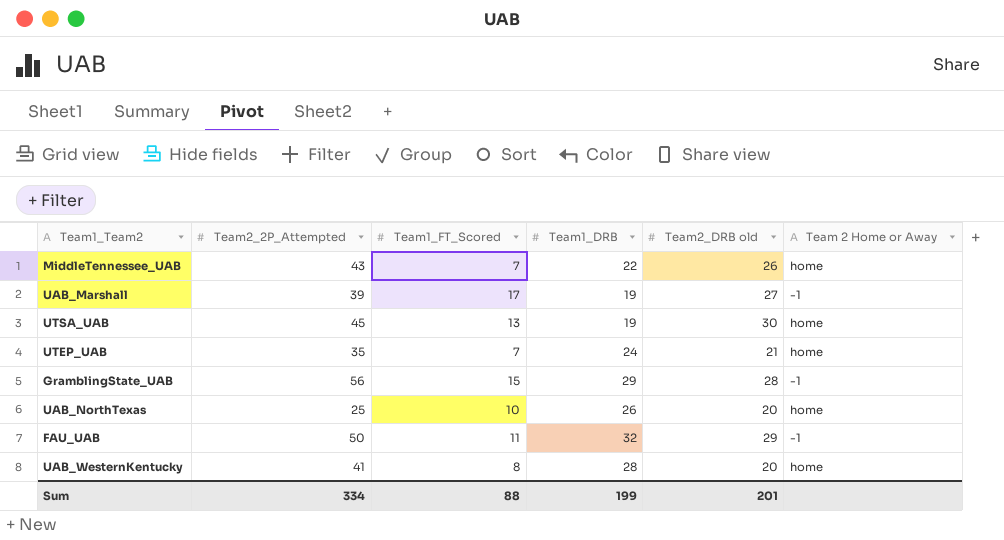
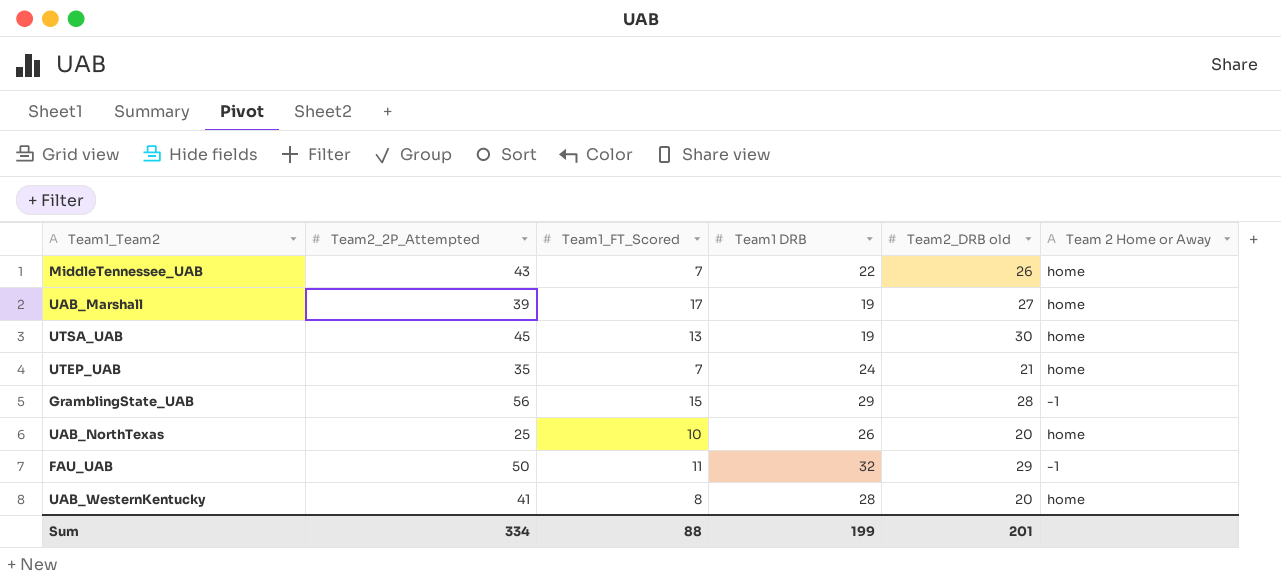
column name: Team1_DRB -> Team1 DRB
UAB_Marshall | Team 2 Home or Away: -1 -> home

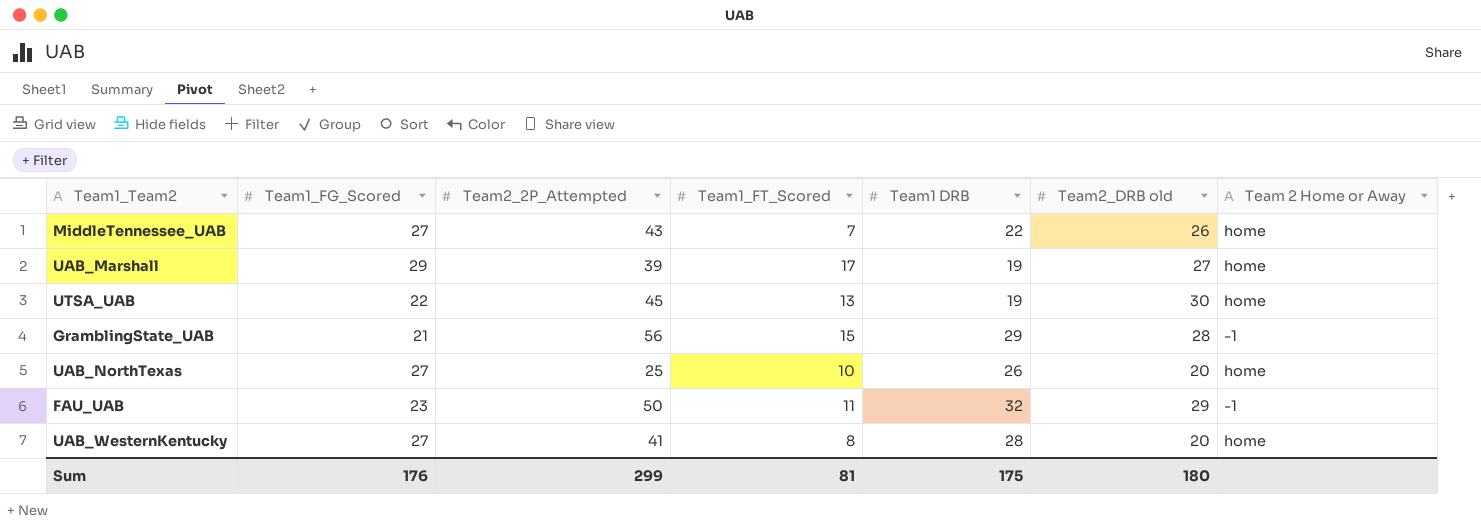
column Team1_FG_Scored | position: none -> 2
row UTEP_UAB: 35 | 7 | 24 | 21 | home -> none
Sum | Team2_2P_Attempted: 334 -> 299
Sum | Team1_FT_Scored: 88 -> 81
Sum | Team1 DRB: 199 -> 175
Sum | Team2_DRB old: 201 -> 180

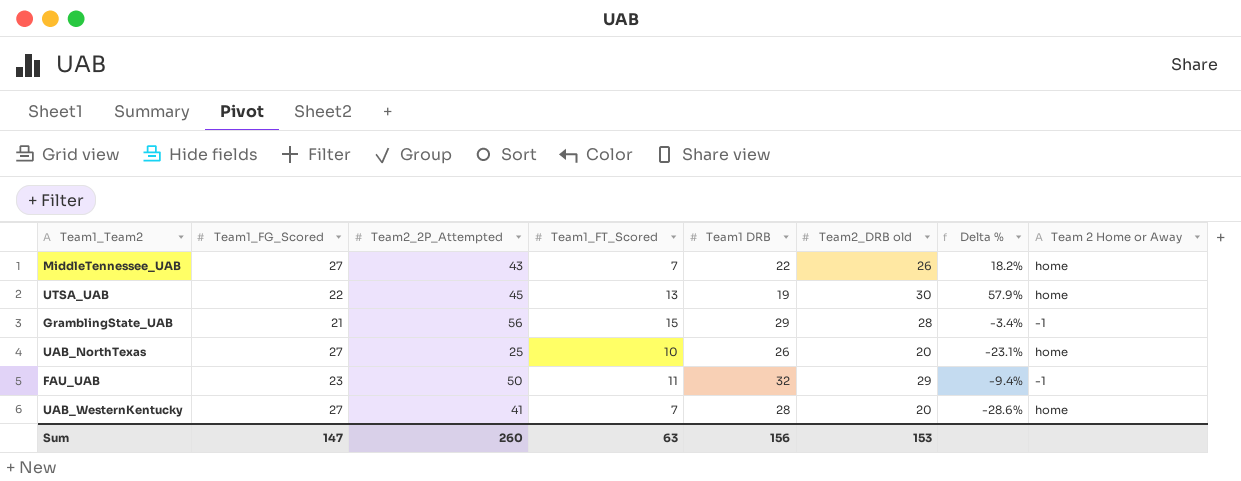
column Delta % | formula: none -> ([Team2_DRB old] - [Team1 DRB]) / [Team1 DRB]
row UAB_Marshall: 29 | 39 | 17 | 19 | 27 | home -> none
UAB_WesternKentucky | Team1_FT_Scored: 8 -> 7
Sum | Team1_FG_Scored: 176 -> 147
Sum | Team2_2P_Attempted: 299 -> 260
Sum | Team1_FT_Scored: 81 -> 63
Sum | Team1 DRB: 175 -> 156
Sum | Team2_DRB old: 180 -> 153

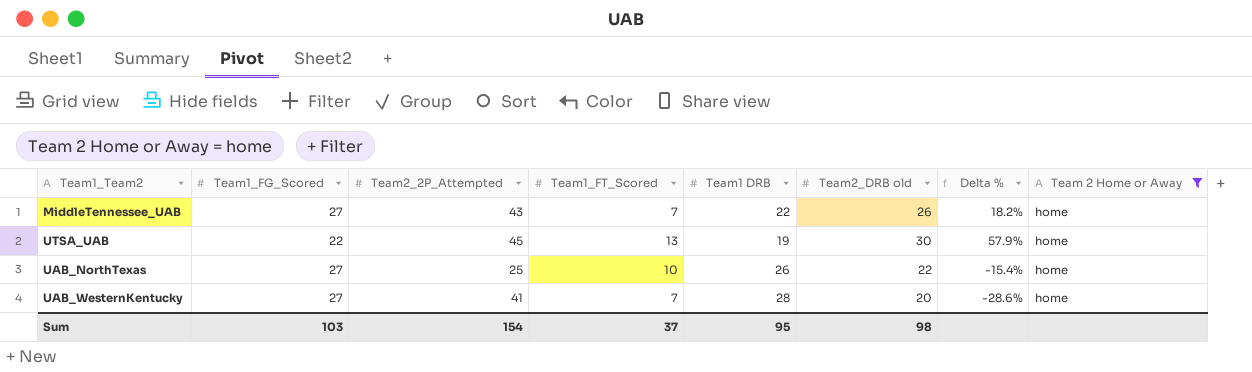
filter: none -> Team 2 Home or Away = home
UAB_NorthTexas | Team2_DRB old: 20 -> 22
UAB_NorthTexas | Delta %: -23.1% -> -15.4%
Sum | Team1_FG_Scored: 147 -> 103
Sum | Team2_2P_Attempted: 260 -> 154
Sum | Team1_FT_Scored: 63 -> 37
Sum | Team1 DRB: 156 -> 95
Sum | Team2_DRB old: 153 -> 98

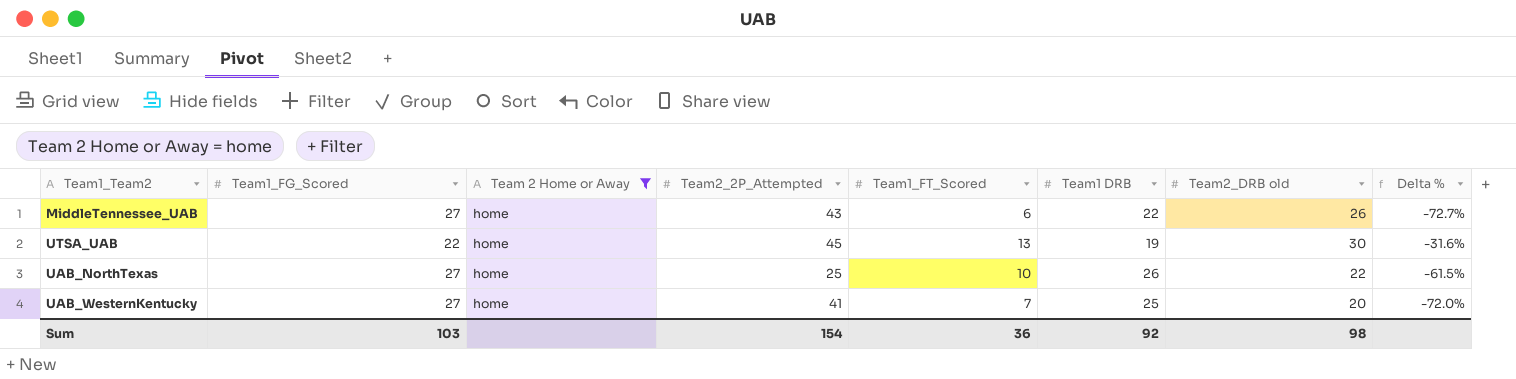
column Team 2 Home or Away | position: 8 -> 3
column Delta % | formula: ([Team2_DRB old] - [Team1 DRB]) / [Team1 DRB] -> ([Team1_FT_Scored] - [Team1 DRB]) / [Team1 DRB]
MiddleTennessee_UAB | Team1_FT_Scored: 7 -> 6
UAB_WesternKentucky | Team1 DRB: 28 -> 25
Sum | Team1_FT_Scored: 37 -> 36
Sum | Team1 DRB: 95 -> 92

